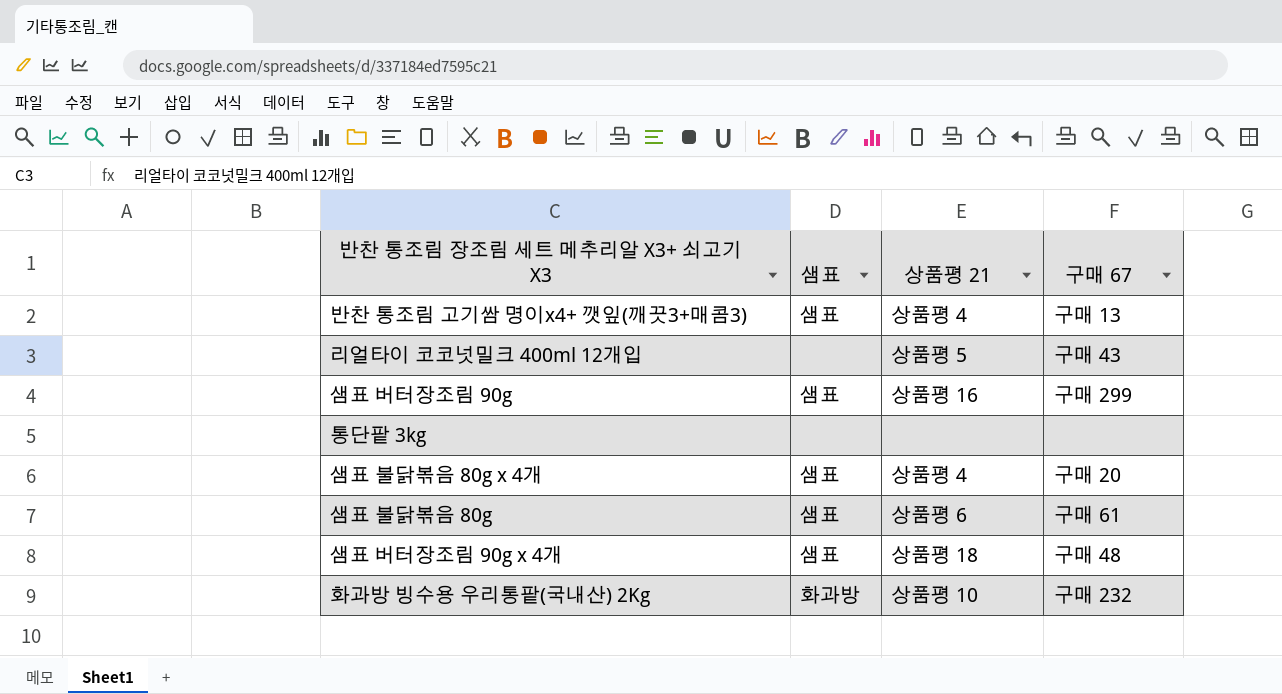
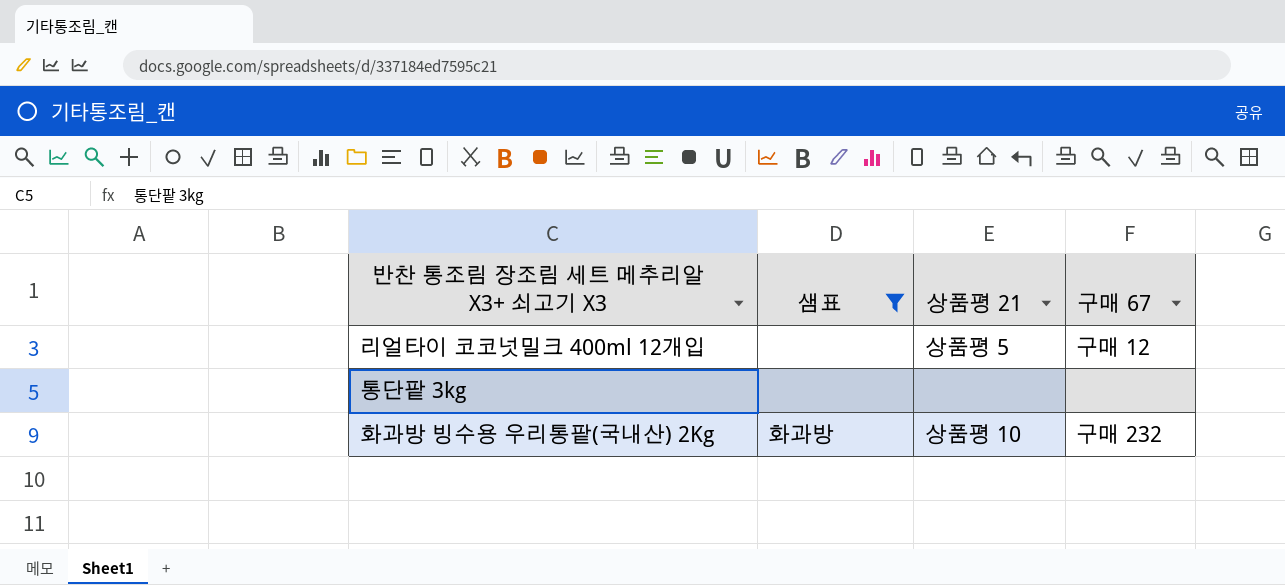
filter: none -> 샘표 != 샘표
리얼타이 코코넛밀크 400ml 12개입 | 구매 67: 구매 43 -> 구매 12

